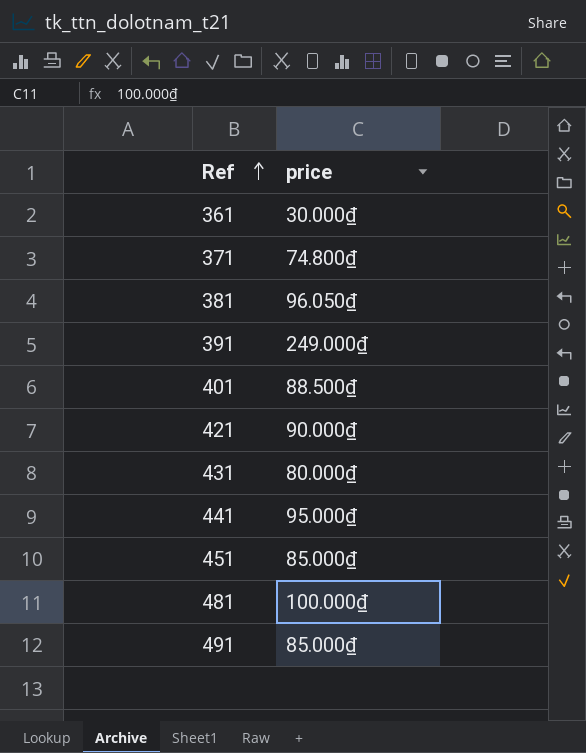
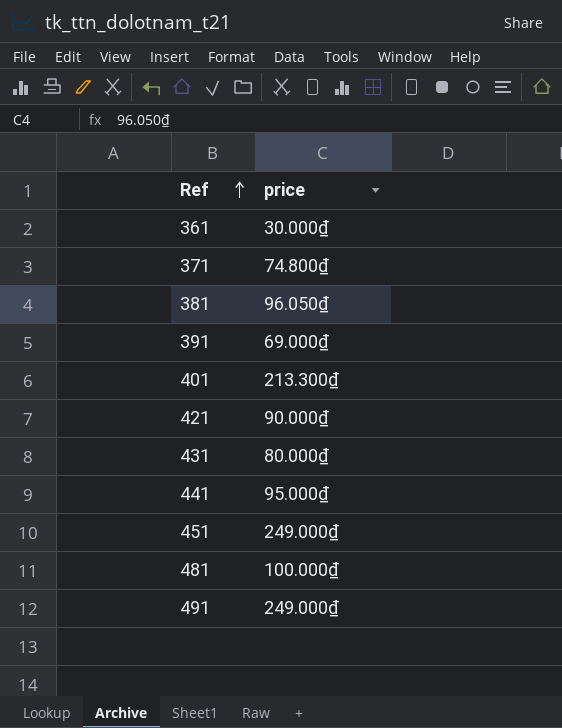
391 | price: 249.000₫ -> 69.000₫
401 | price: 88.500₫ -> 213.300₫
451 | price: 85.000₫ -> 249.000₫
491 | price: 85.000₫ -> 249.000₫

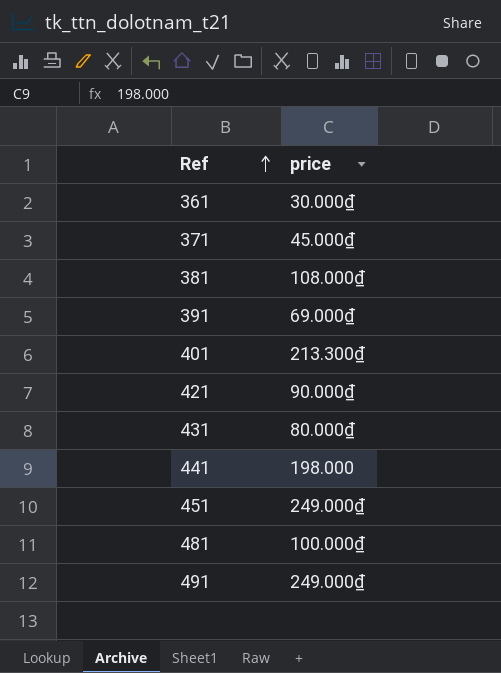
371 | price: 74.800₫ -> 45.000₫
381 | price: 96.050₫ -> 108.000₫
441 | price: 95.000₫ -> 198.000

